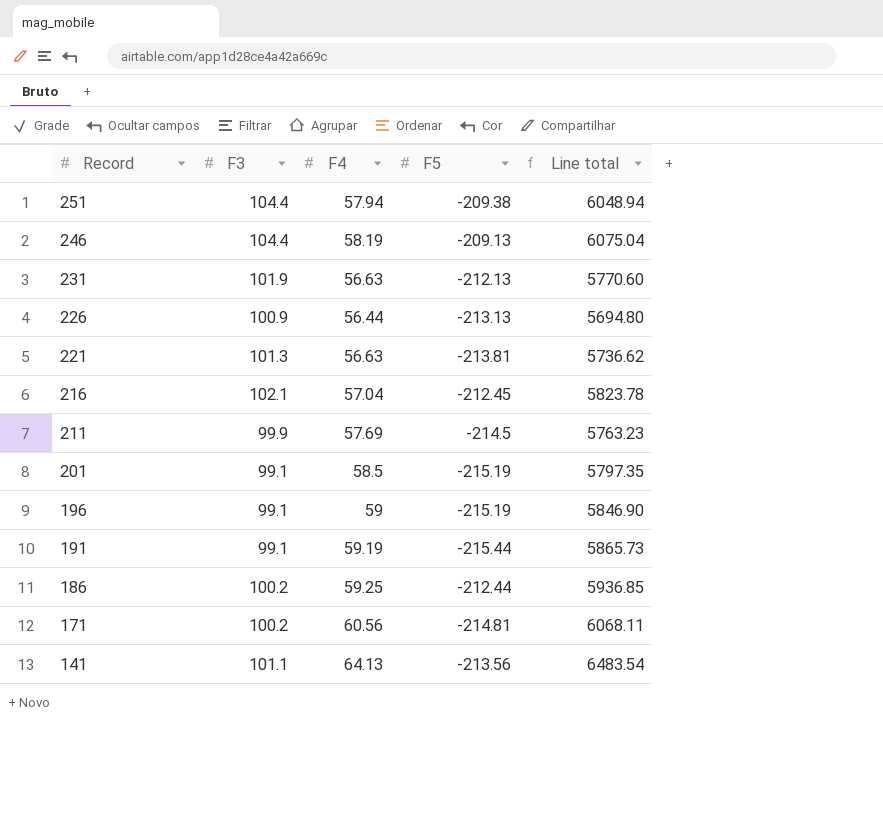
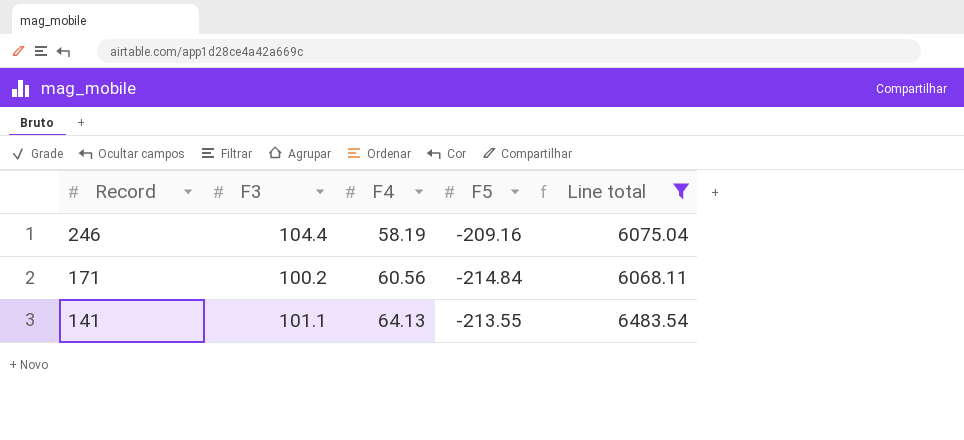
filter: none -> Line total >= 6068.11
246 | F5: -209.13 -> -209.16
171 | F5: -214.81 -> -214.84
141 | F5: -213.56 -> -213.55

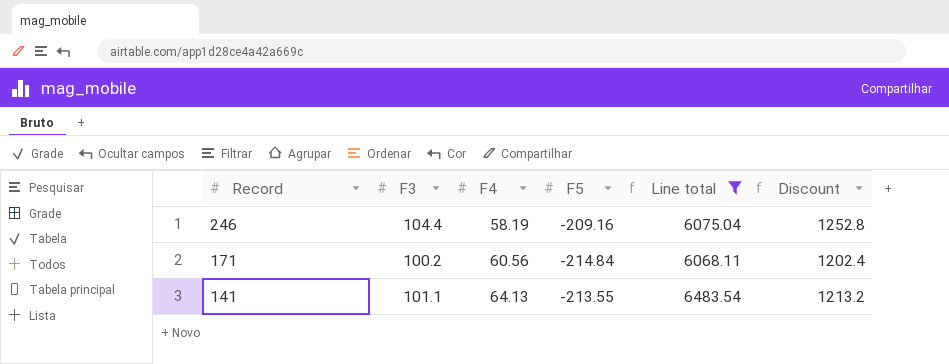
column Discount | formula: none -> [F3] * 12

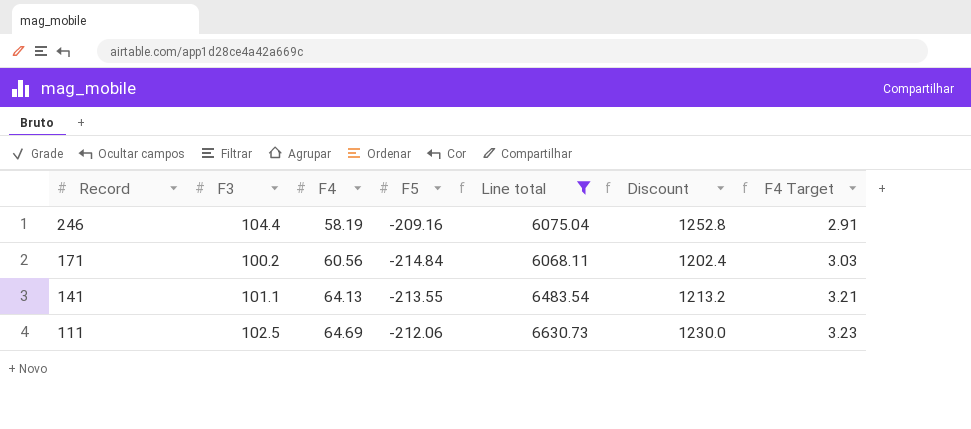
column F4 Target | formula: none -> [F4] * 0.05
row 111: none -> 102.5 | 64.69 | -212.06 | 6630.73 | 1230.0 | 3.23

